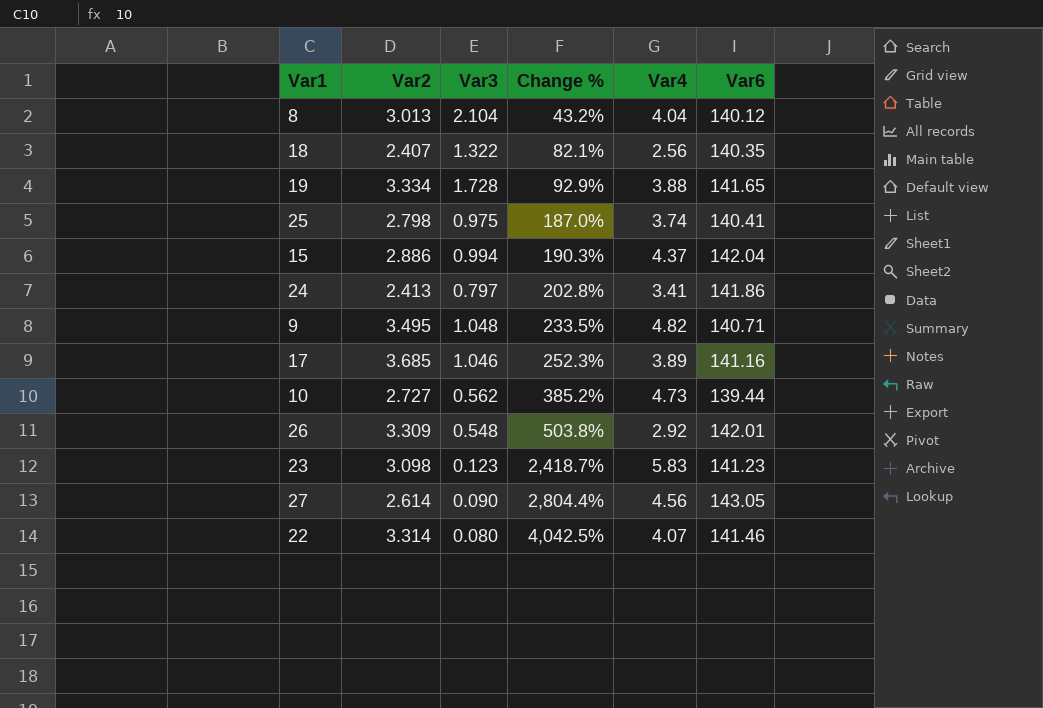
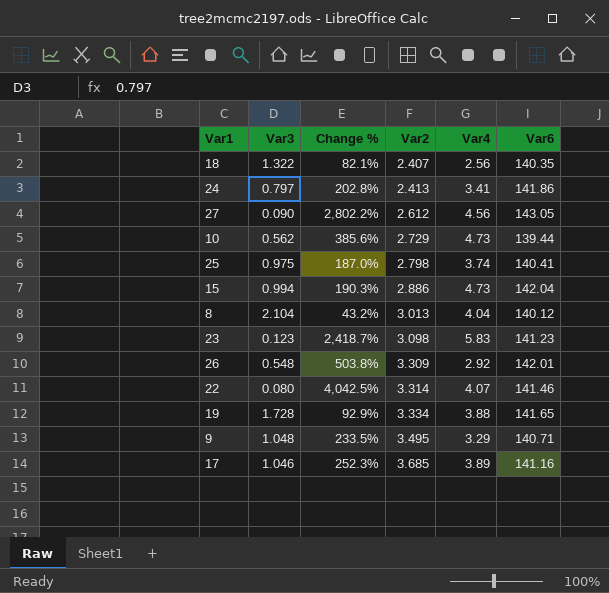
row order: Change % ascending -> Var2 ascending
column Var2 | position: 2 -> 4
27 | Change %: 2,804.4% -> 2,802.2%
27 | Var2: 2.614 -> 2.612
10 | Change %: 385.2% -> 385.6%
10 | Var2: 2.727 -> 2.729
15 | Var4: 4.37 -> 4.73
9 | Var4: 4.82 -> 3.29

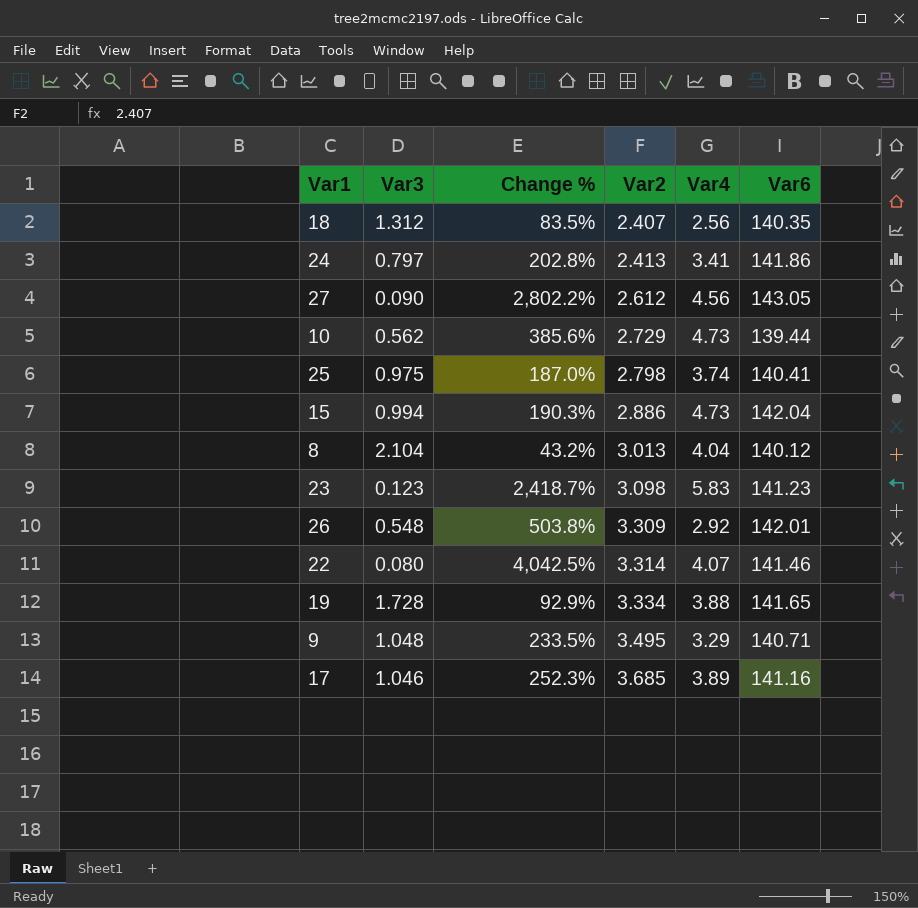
18 | Var3: 1.322 -> 1.312
18 | Change %: 82.1% -> 83.5%

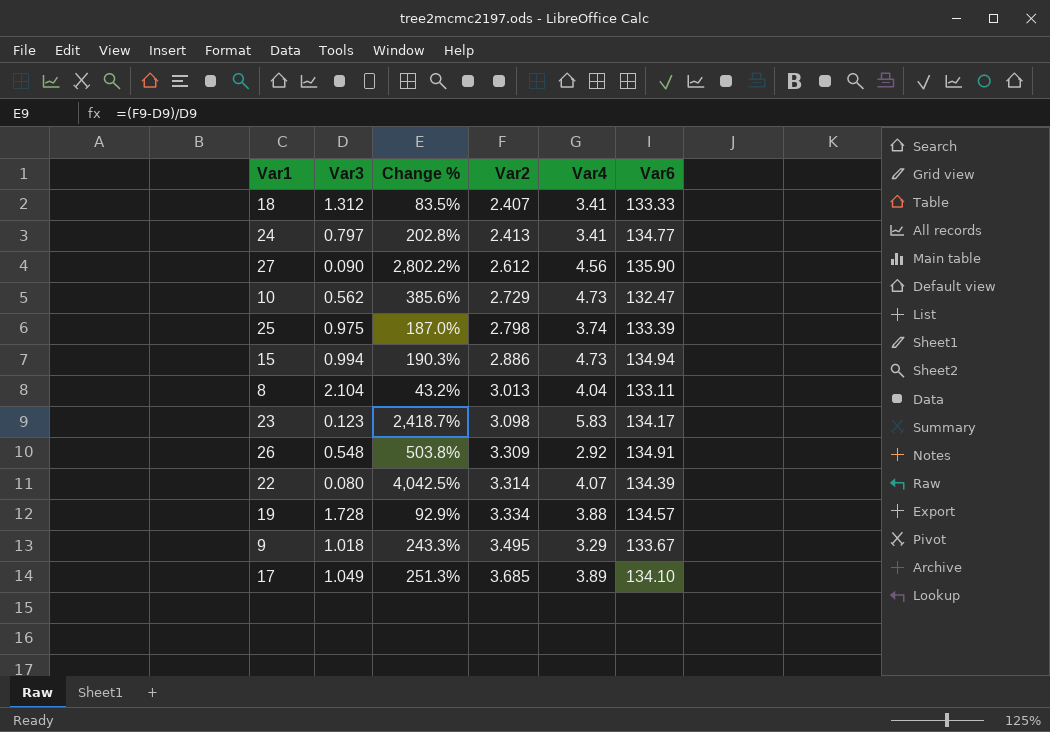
18 | Var4: 2.56 -> 3.41
18 | Var6: 140.35 -> 133.33
24 | Var6: 141.86 -> 134.77
27 | Var6: 143.05 -> 135.90
10 | Var6: 139.44 -> 132.47
25 | Var6: 140.41 -> 133.39
15 | Var6: 142.04 -> 134.94
8 | Var6: 140.12 -> 133.11
23 | Var6: 141.23 -> 134.17
26 | Var6: 142.01 -> 134.91
22 | Var6: 141.46 -> 134.39
19 | Var6: 141.65 -> 134.57
9 | Var3: 1.048 -> 1.018
9 | Change %: 233.5% -> 243.3%
9 | Var6: 140.71 -> 133.67
17 | Var3: 1.046 -> 1.049
17 | Change %: 252.3% -> 251.3%
17 | Var6: 141.16 -> 134.10

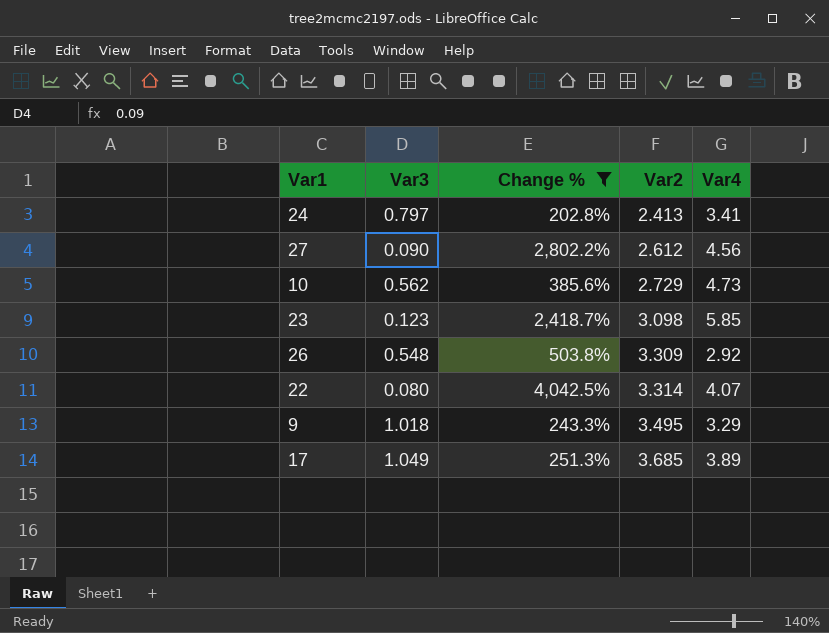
filter: none -> Change % >= 202.8%
column Var6 | position: 6 -> none
23 | Var4: 5.83 -> 5.85

